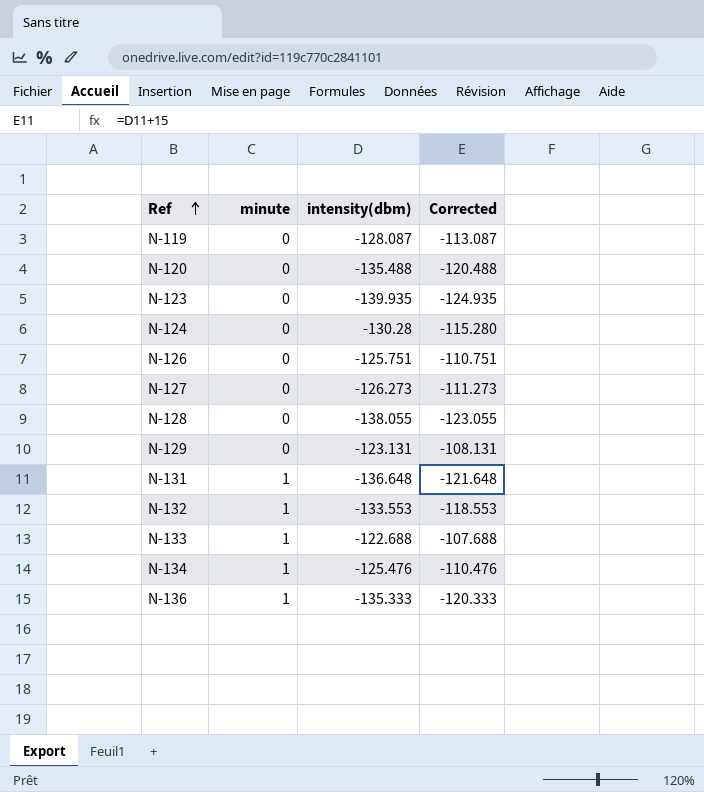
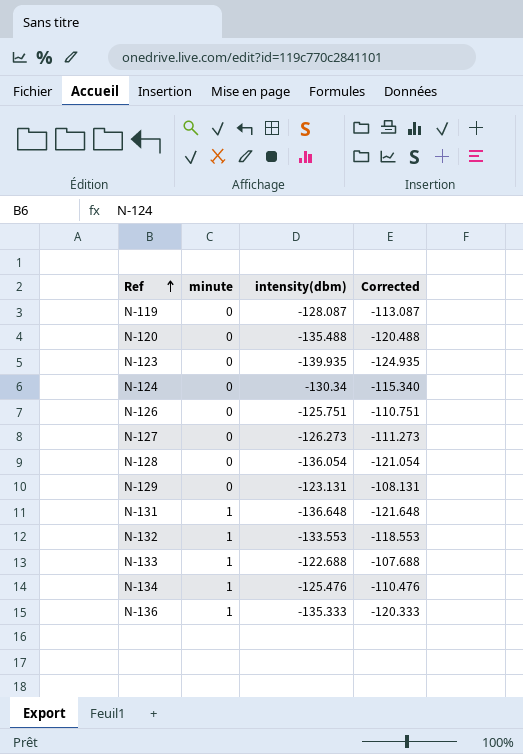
N-124 | intensity(dbm): -130.28 -> -130.34
N-124 | Corrected: -115.280 -> -115.340
N-128 | intensity(dbm): -138.055 -> -136.054
N-128 | Corrected: -123.055 -> -121.054

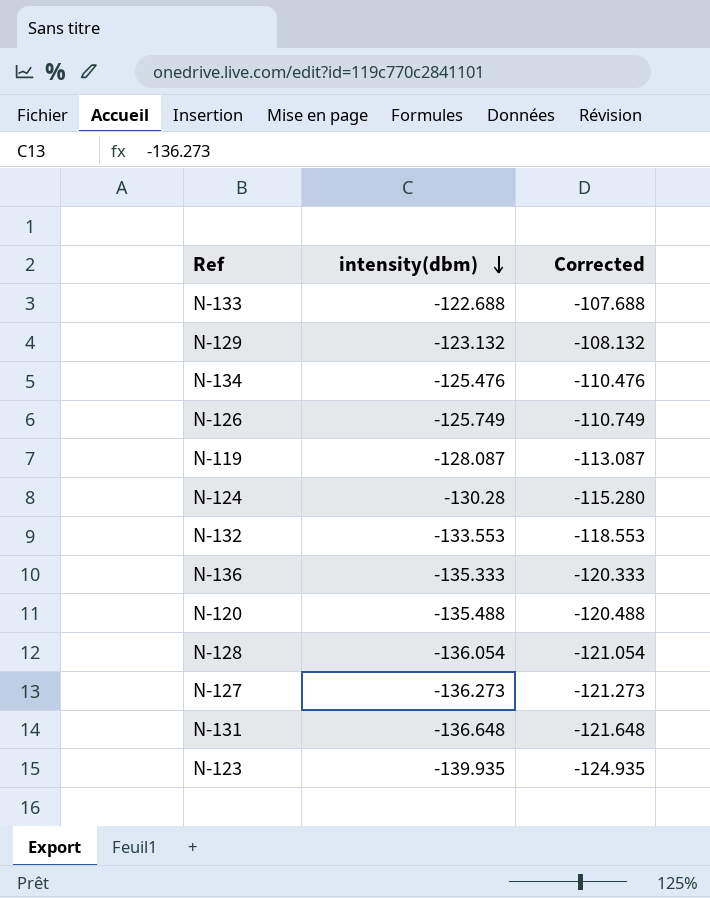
row order: Ref ascending -> intensity(dbm) descending
column minute | position: 2 -> none
N-129 | intensity(dbm): -123.131 -> -123.132
N-129 | Corrected: -108.131 -> -108.132
N-126 | intensity(dbm): -125.751 -> -125.749
N-126 | Corrected: -110.751 -> -110.749
N-124 | intensity(dbm): -130.34 -> -130.28
N-124 | Corrected: -115.340 -> -115.280
N-127 | intensity(dbm): -126.273 -> -136.273
N-127 | Corrected: -111.273 -> -121.273

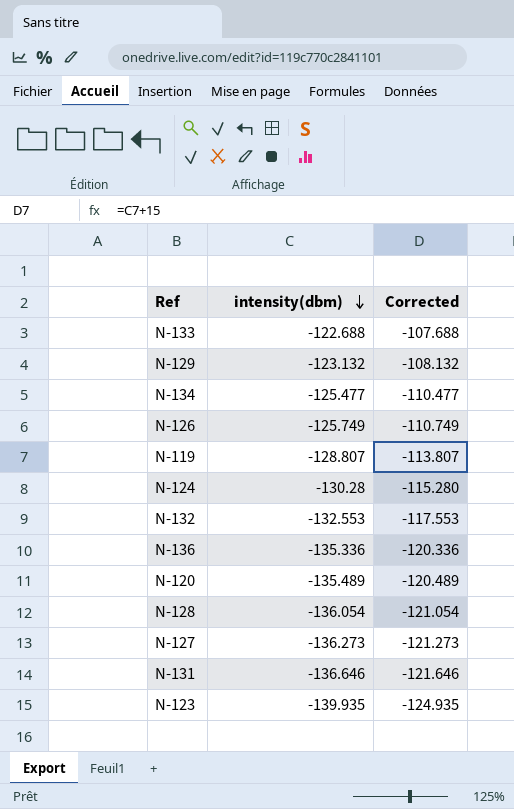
N-134 | intensity(dbm): -125.476 -> -125.477
N-134 | Corrected: -110.476 -> -110.477
N-119 | intensity(dbm): -128.087 -> -128.807
N-119 | Corrected: -113.087 -> -113.807
N-132 | intensity(dbm): -133.553 -> -132.553
N-132 | Corrected: -118.553 -> -117.553
N-136 | intensity(dbm): -135.333 -> -135.336
N-136 | Corrected: -120.333 -> -120.336
N-120 | intensity(dbm): -135.488 -> -135.489
N-120 | Corrected: -120.488 -> -120.489
N-131 | intensity(dbm): -136.648 -> -136.646
N-131 | Corrected: -121.648 -> -121.646

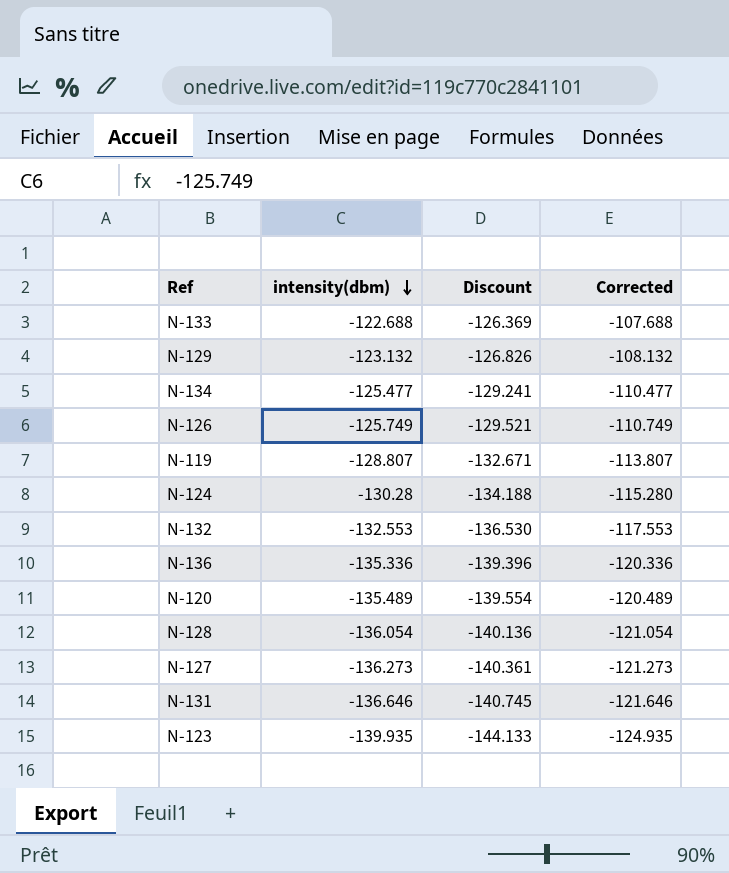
column Discount | formula: none -> [intensity(dbm)] * 1.03

